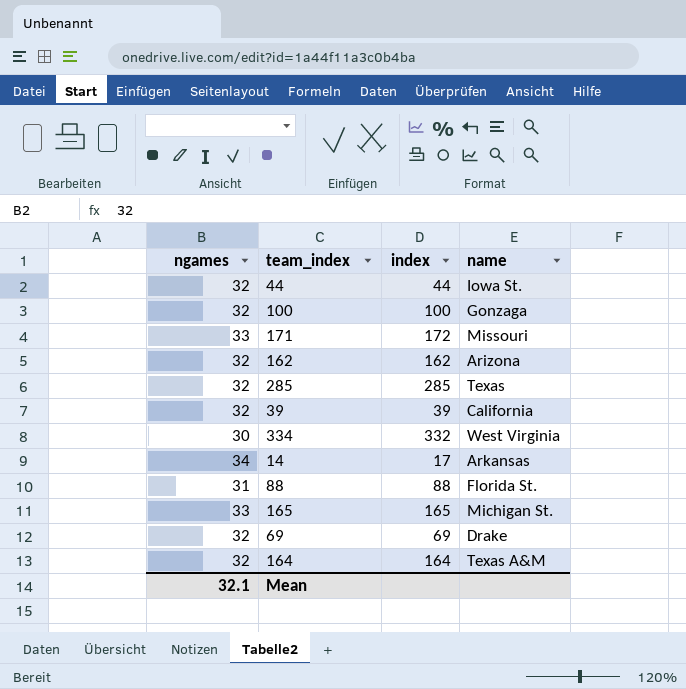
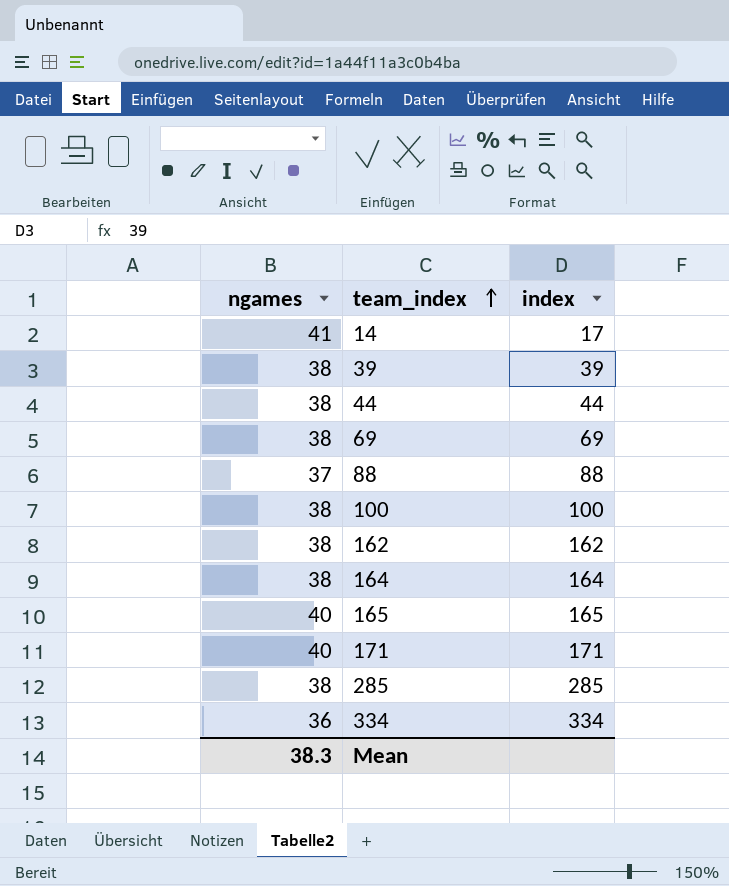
row order: none -> team_index ascending
column name | position: 4 -> none
14 | ngames: 34 -> 41
39 | ngames: 32 -> 38
44 | ngames: 32 -> 38
69 | ngames: 32 -> 38
88 | ngames: 31 -> 37
100 | ngames: 32 -> 38
162 | ngames: 32 -> 38
164 | ngames: 32 -> 38
165 | ngames: 33 -> 40
171 | ngames: 33 -> 40
171 | index: 172 -> 171
285 | ngames: 32 -> 38
334 | ngames: 30 -> 36
334 | index: 332 -> 334
Mean | ngames: 32.1 -> 38.3

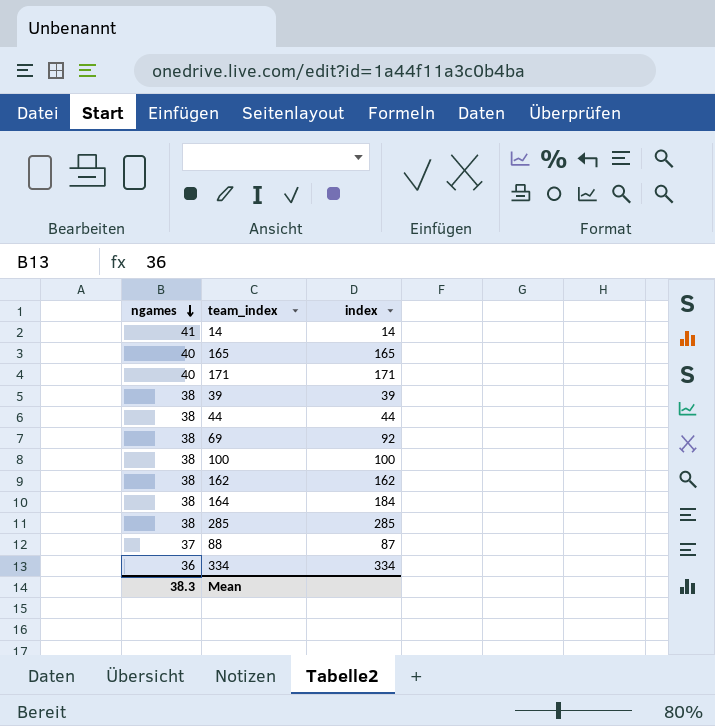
row order: team_index ascending -> ngames descending
14 | index: 17 -> 14
69 | index: 69 -> 92
164 | index: 164 -> 184
88 | index: 88 -> 87

